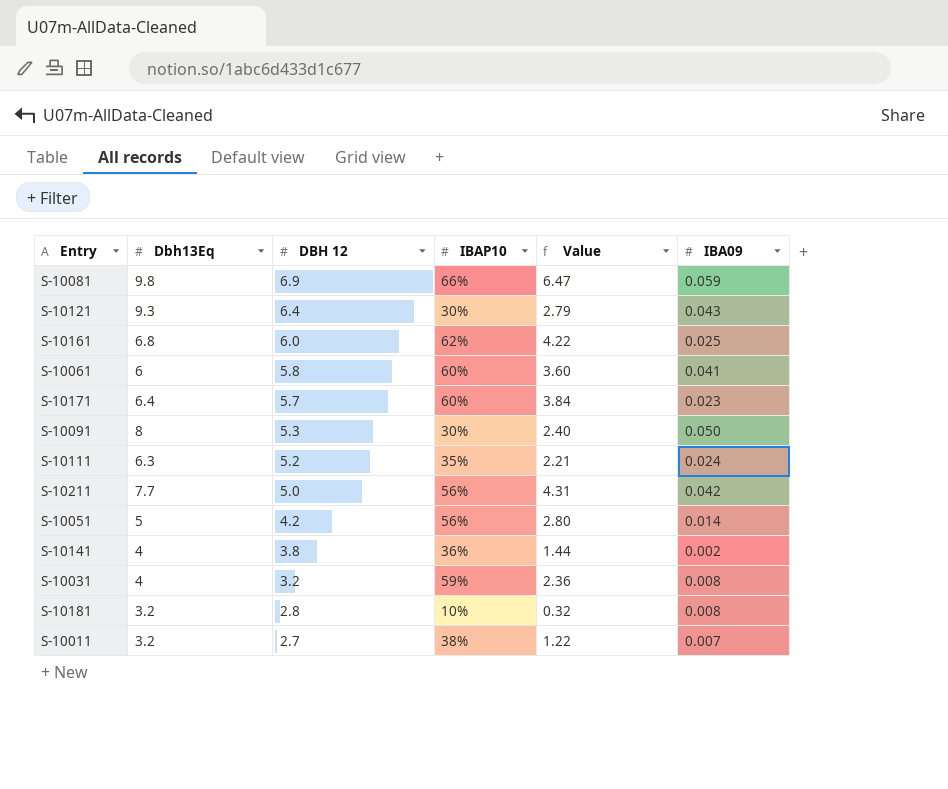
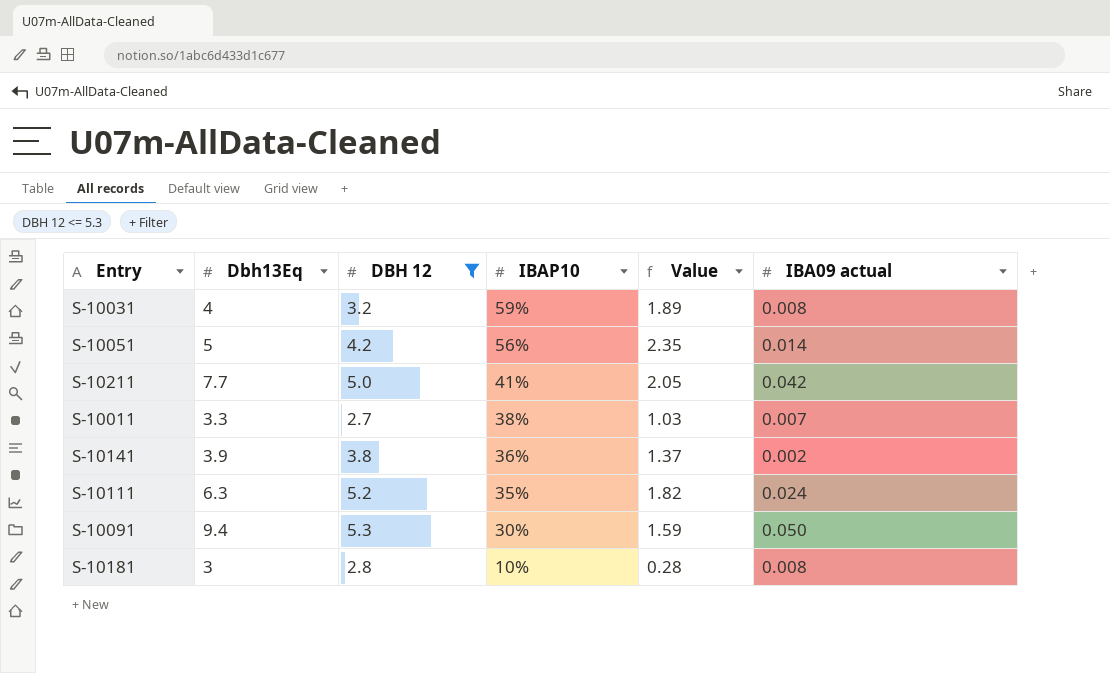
filter: none -> DBH 12 <= 5.3
row order: DBH 12 descending -> IBAP10 descending
column Value | formula: [Dbh13Eq] * [IBAP10] -> [DBH 12] * [IBAP10]
column name: IBA09 -> IBA09 actual
S-10211 | IBAP10: 56% -> 41%
S-10011 | Dbh13Eq: 3.2 -> 3.3
S-10141 | Dbh13Eq: 4 -> 3.9
S-10091 | Dbh13Eq: 8 -> 9.4
S-10181 | Dbh13Eq: 3.2 -> 3

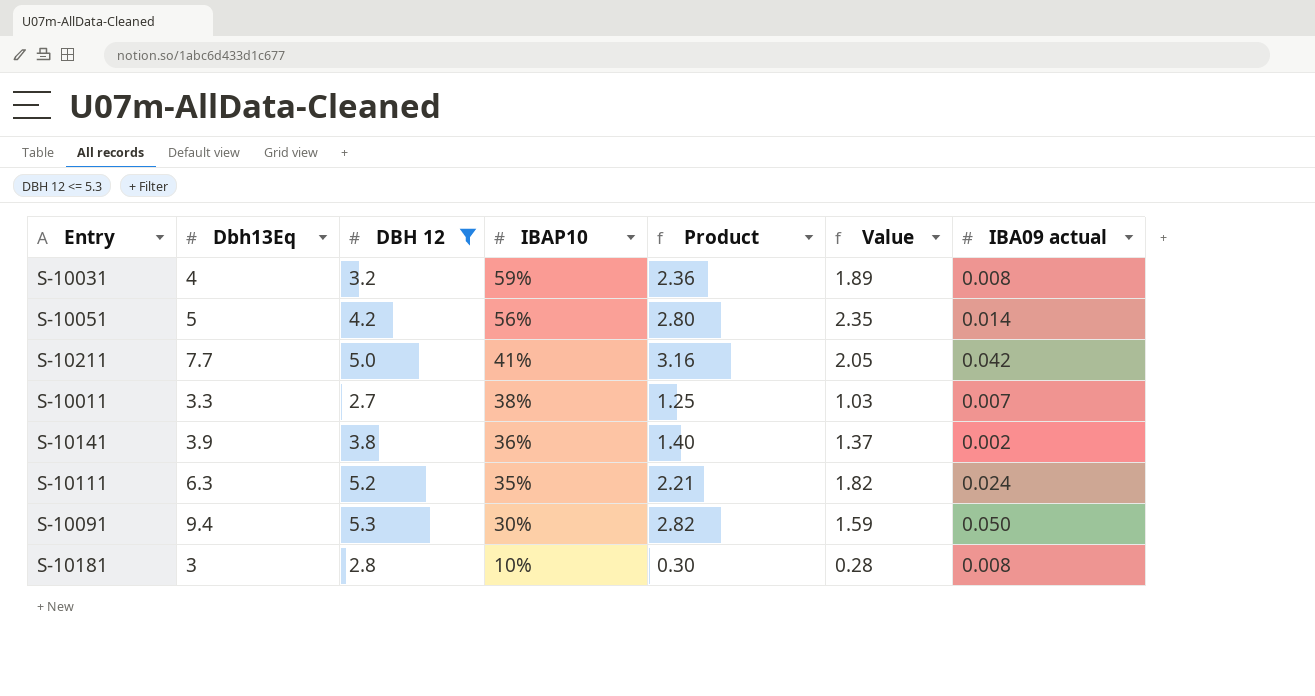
column Product | formula: none -> [Dbh13Eq] * [IBAP10]

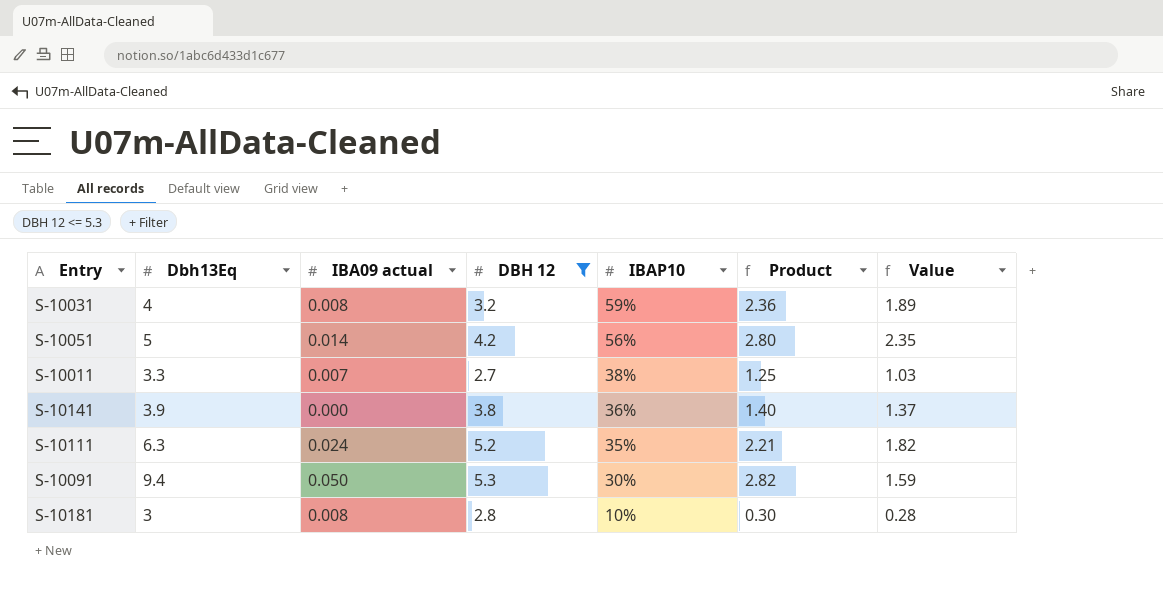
column IBA09 actual | position: 7 -> 3
row S-10211: 7.7 | 5.0 | 41% | 3.16 | 2.05 | 0.042 -> none
S-10141 | IBA09 actual: 0.002 -> 0.000

